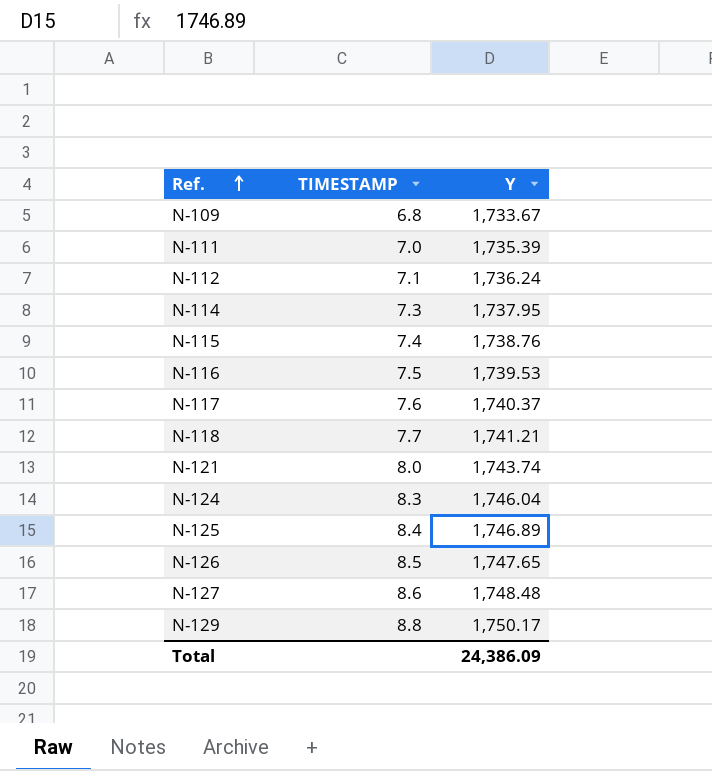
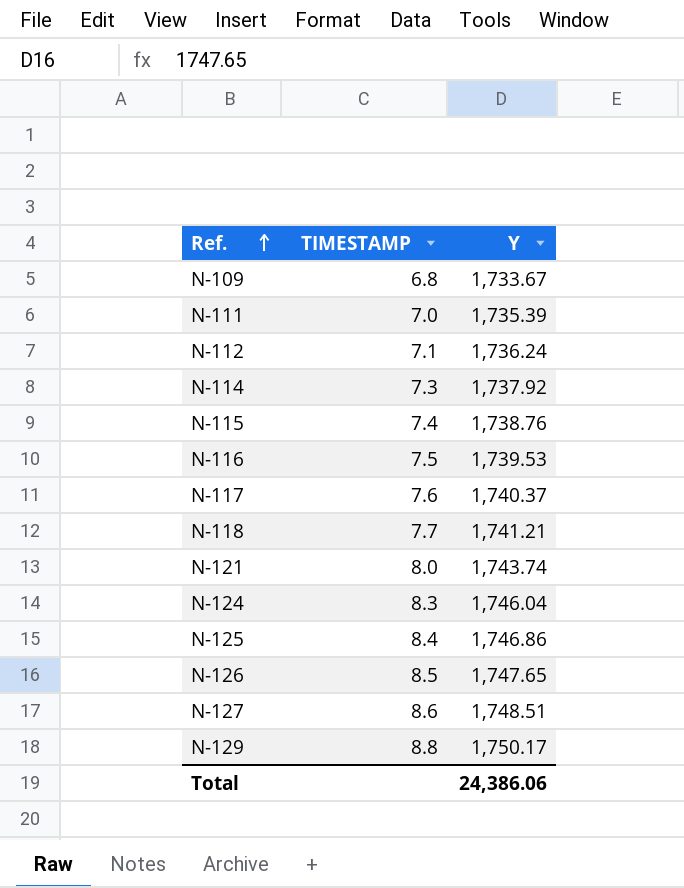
N-114 | Y: 1,737.95 -> 1,737.92
N-125 | Y: 1,746.89 -> 1,746.86
N-127 | Y: 1,748.48 -> 1,748.51
Total | Y: 24,386.09 -> 24,386.06

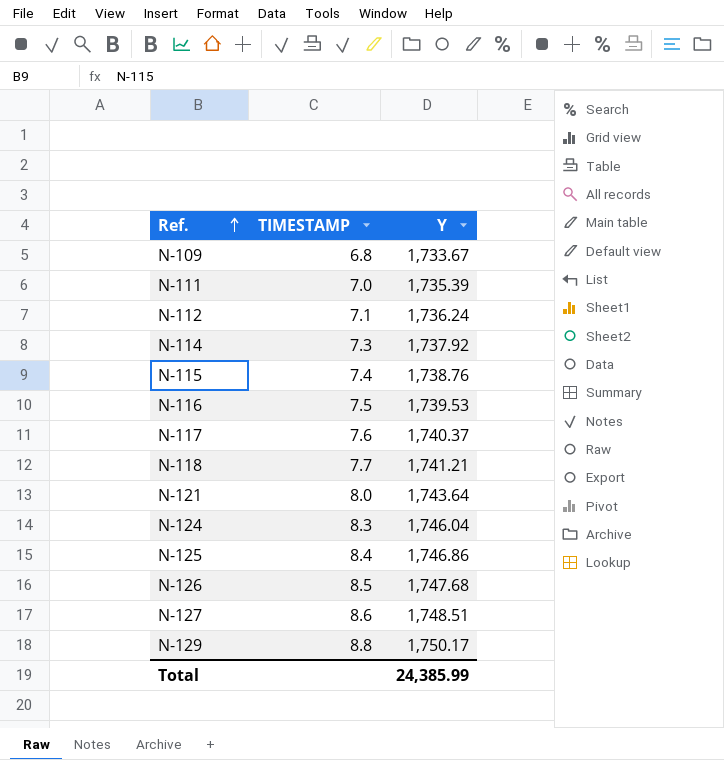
N-121 | Y: 1,743.74 -> 1,743.64
N-126 | Y: 1,747.65 -> 1,747.68
Total | Y: 24,386.06 -> 24,385.99

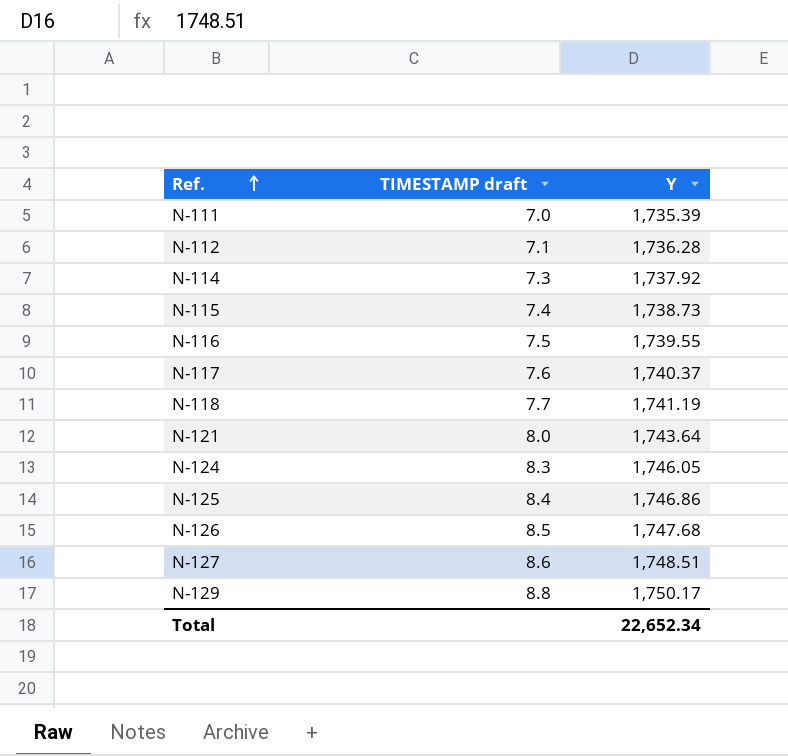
column name: TIMESTAMP -> TIMESTAMP draft
row N-109: 6.8 | 1,733.67 -> none
N-112 | Y: 1,736.24 -> 1,736.28
N-115 | Y: 1,738.76 -> 1,738.73
N-116 | Y: 1,739.53 -> 1,739.55
N-118 | Y: 1,741.21 -> 1,741.19
N-124 | Y: 1,746.04 -> 1,746.05
Total | Y: 24,385.99 -> 22,652.34

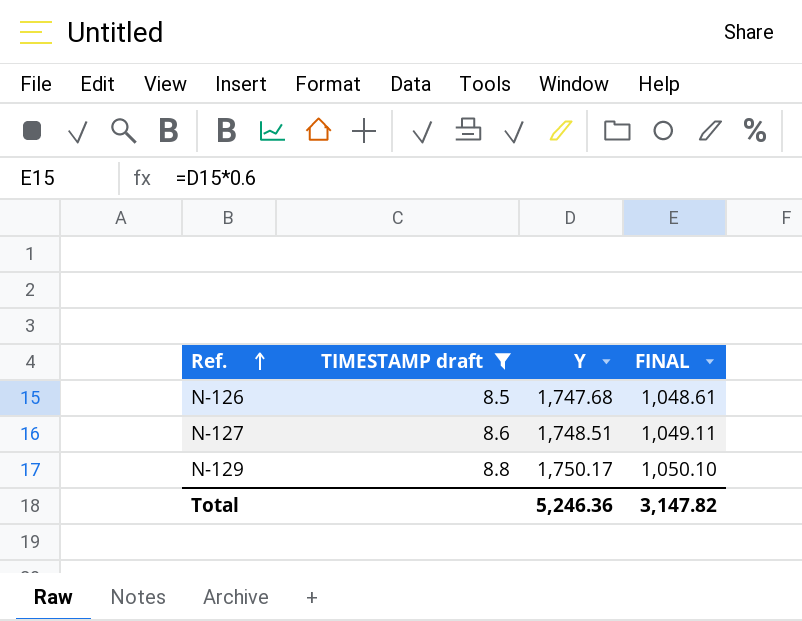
filter: none -> TIMESTAMP draft >= 8.5
column FINAL | formula: none -> [Y] * 0.6
Total | Y: 22,652.34 -> 5,246.36

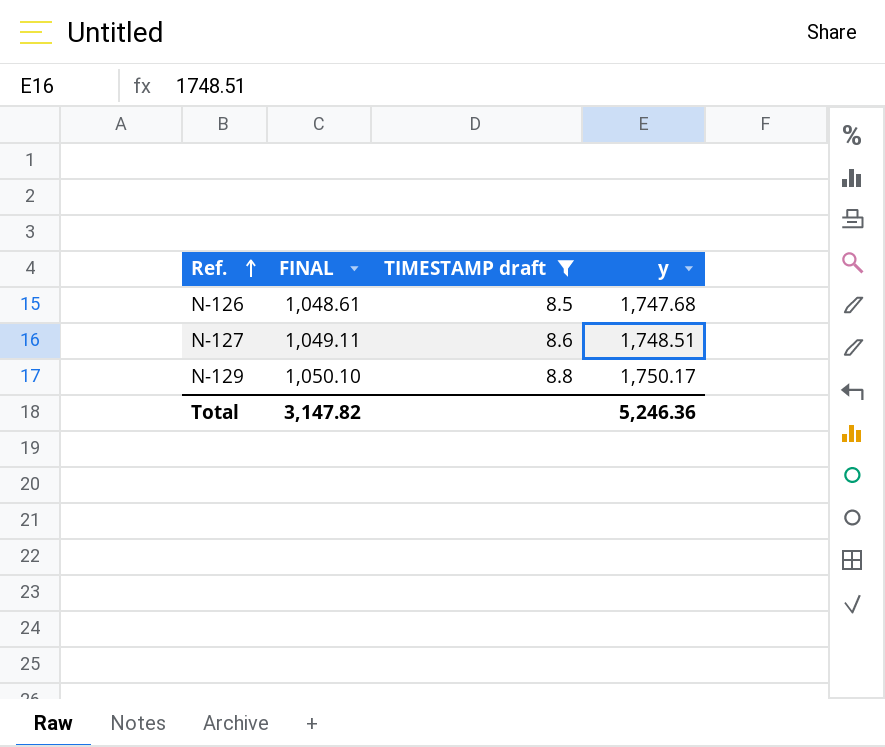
column FINAL | position: 4 -> 2
column name: Y -> y

